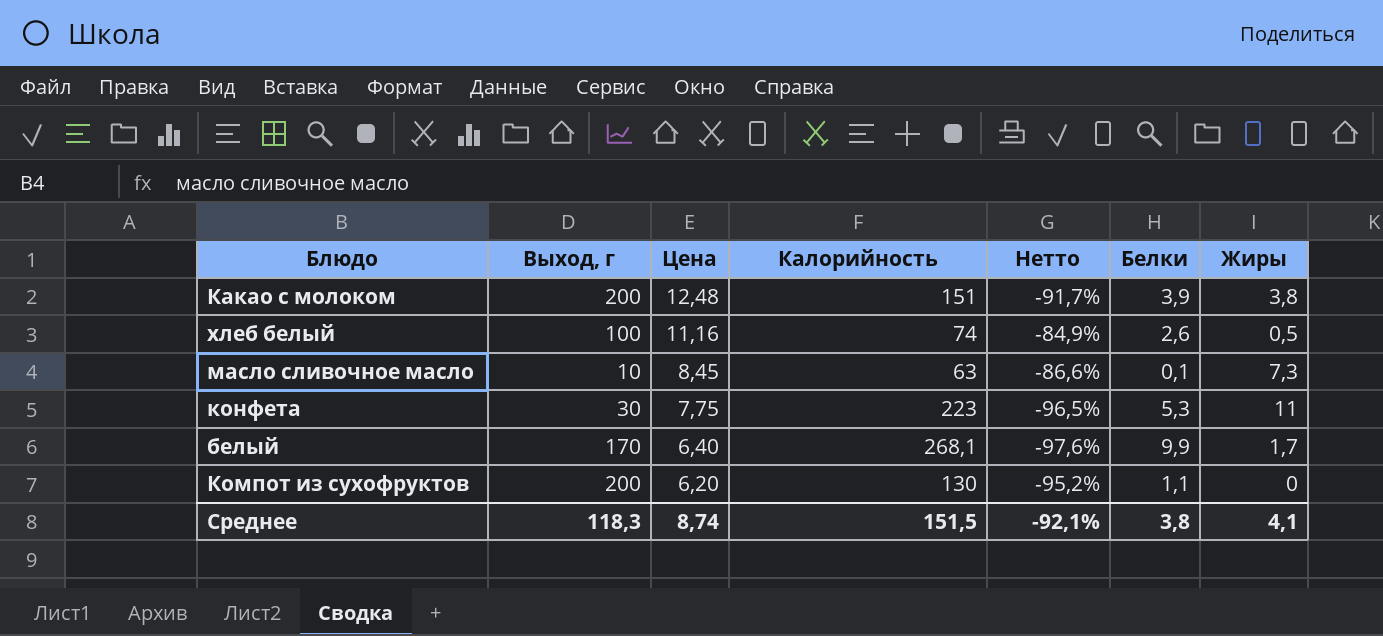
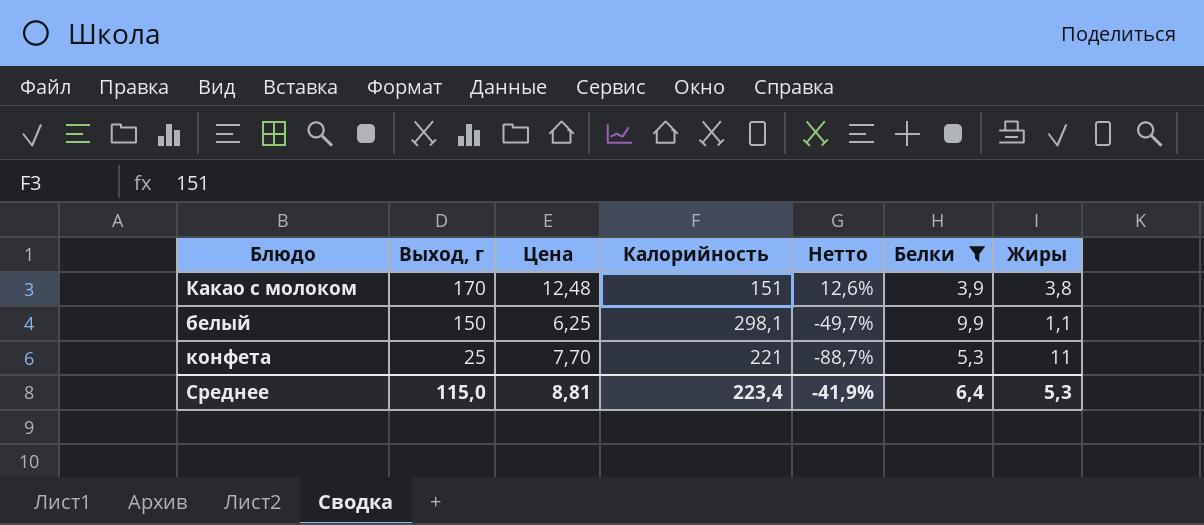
filter: none -> Белки >= 3,9
row order: Цена descending -> Выход, г descending
column Нетто | formula: ([Цена] - [Калорийность]) / [Калорийность] -> ([Выход, г] - [Калорийность]) / [Калорийность]
Какао с молоком | Выход, г: 200 -> 170
белый | Выход, г: 170 -> 150
белый | Цена: 6,40 -> 6,25
белый | Калорийность: 268,1 -> 298,1
белый | Жиры: 1,7 -> 1,1
конфета | Выход, г: 30 -> 25
конфета | Цена: 7,75 -> 7,70
конфета | Калорийность: 223 -> 221
Среднее | Выход, г: 118,3 -> 115,0
Среднее | Цена: 8,74 -> 8,81
Среднее | Калорийность: 151,5 -> 223,4
Среднее | Нетто: -92,1% -> -41,9%
Среднее | Белки: 3,8 -> 6,4
Среднее | Жиры: 4,1 -> 5,3

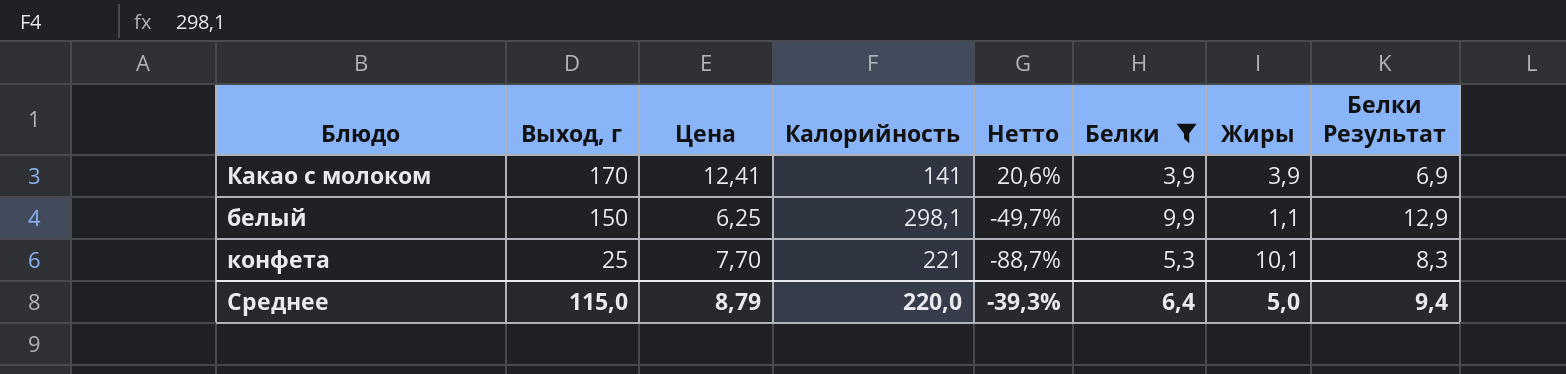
column Белки Результат | formula: none -> [Белки] + 3
Какао с молоком | Цена: 12,48 -> 12,41
Какао с молоком | Калорийность: 151 -> 141
Какао с молоком | Нетто: 12,6% -> 20,6%
Какао с молоком | Жиры: 3,8 -> 3,9
конфета | Жиры: 11 -> 10,1
Среднее | Цена: 8,81 -> 8,79
Среднее | Калорийность: 223,4 -> 220,0
Среднее | Нетто: -41,9% -> -39,3%
Среднее | Жиры: 5,3 -> 5,0

